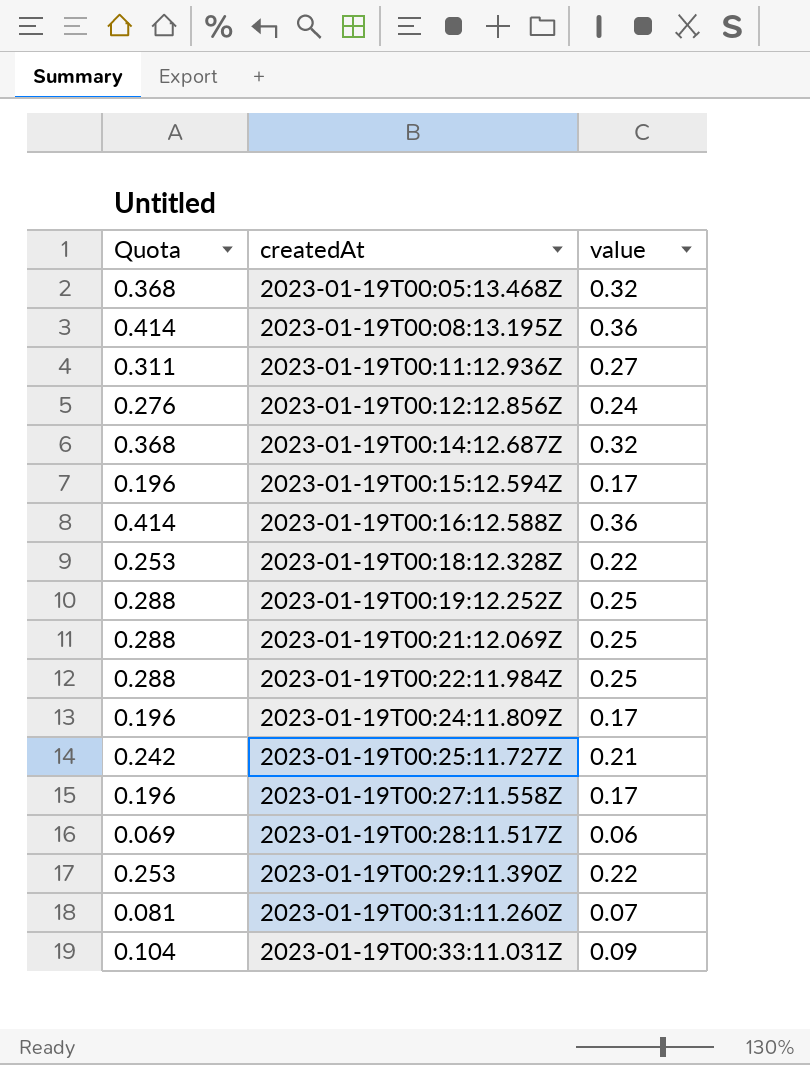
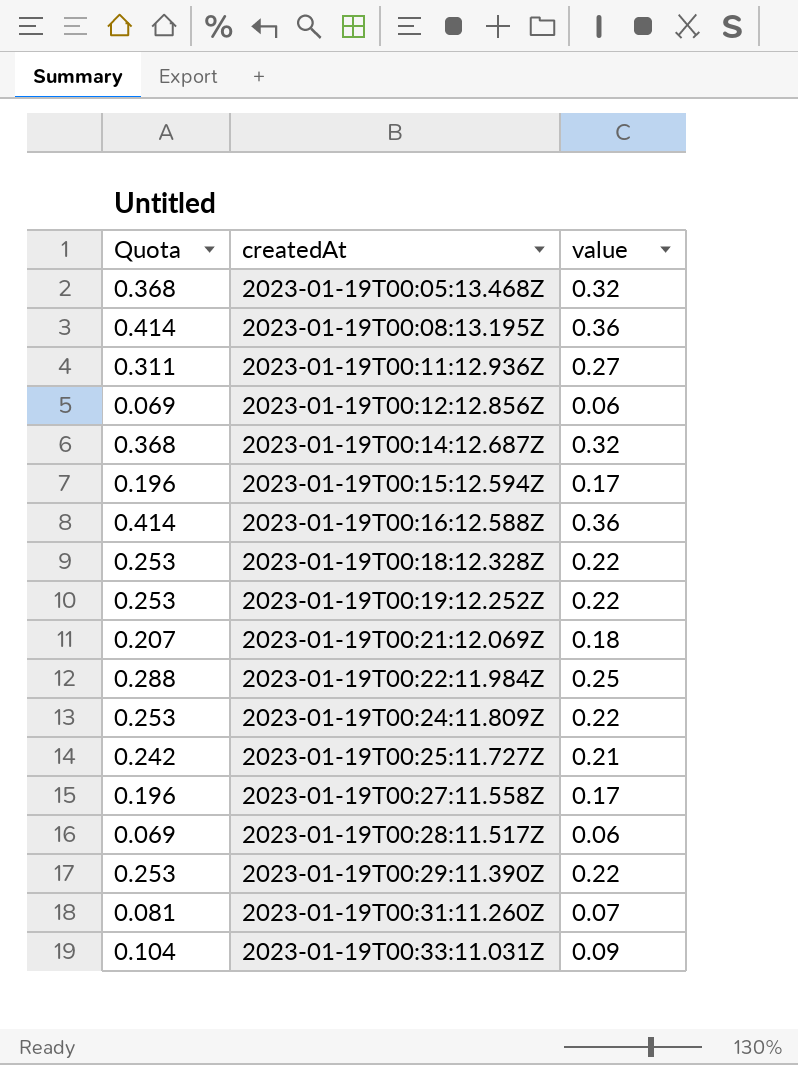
2023-01-19T00:12:12.856Z | Quota: 0.276 -> 0.069
2023-01-19T00:12:12.856Z | value: 0.24 -> 0.06
2023-01-19T00:19:12.252Z | Quota: 0.288 -> 0.253
2023-01-19T00:19:12.252Z | value: 0.25 -> 0.22
2023-01-19T00:21:12.069Z | Quota: 0.288 -> 0.207
2023-01-19T00:21:12.069Z | value: 0.25 -> 0.18
2023-01-19T00:24:11.809Z | Quota: 0.196 -> 0.253
2023-01-19T00:24:11.809Z | value: 0.17 -> 0.22

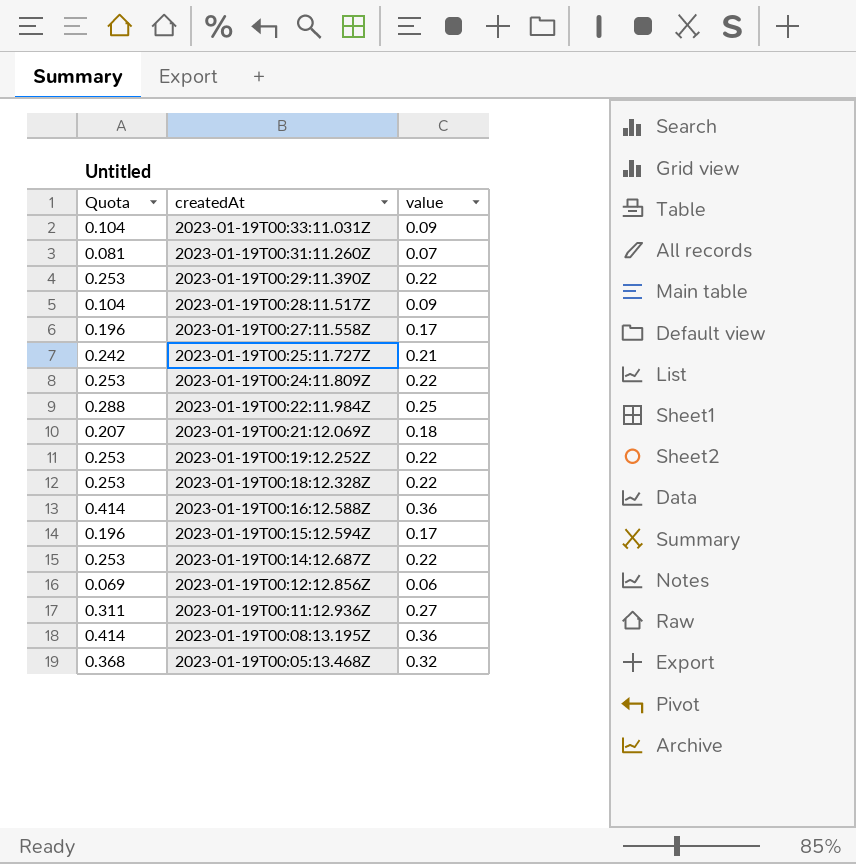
row order: createdAt ascending -> createdAt descending
2023-01-19T00:28:11.517Z | Quota: 0.069 -> 0.104
2023-01-19T00:28:11.517Z | value: 0.06 -> 0.09
2023-01-19T00:14:12.687Z | Quota: 0.368 -> 0.253
2023-01-19T00:14:12.687Z | value: 0.32 -> 0.22

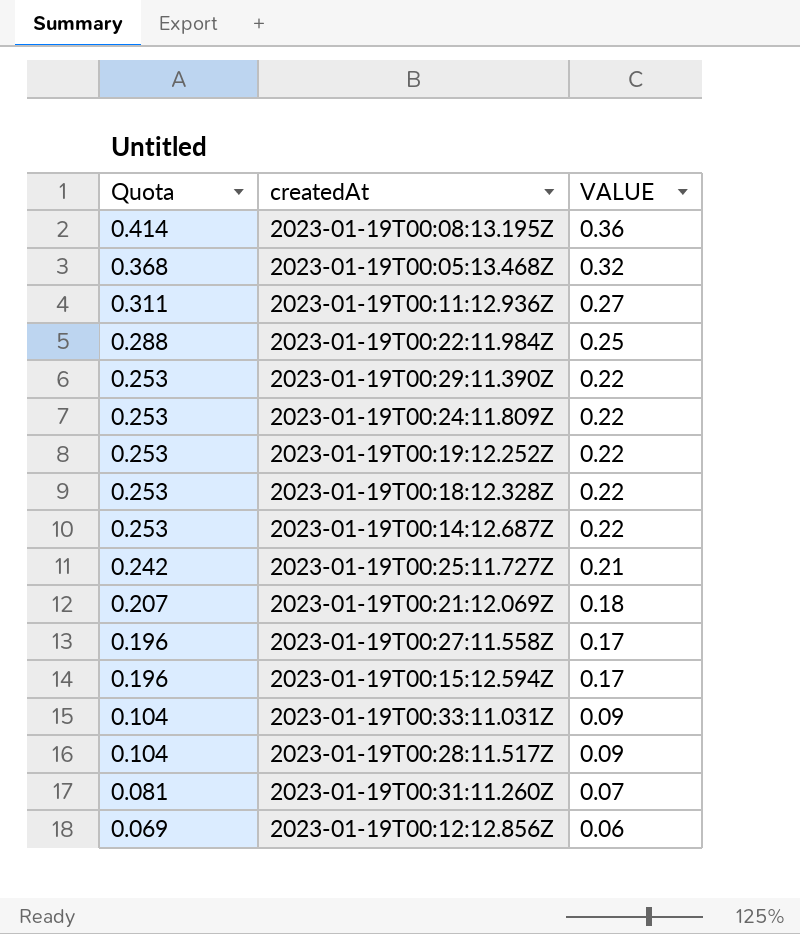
row order: createdAt descending -> Quota descending
column name: value -> VALUE
row 2023-01-19T00:16:12.588Z: 0.414 | 0.36 -> none

